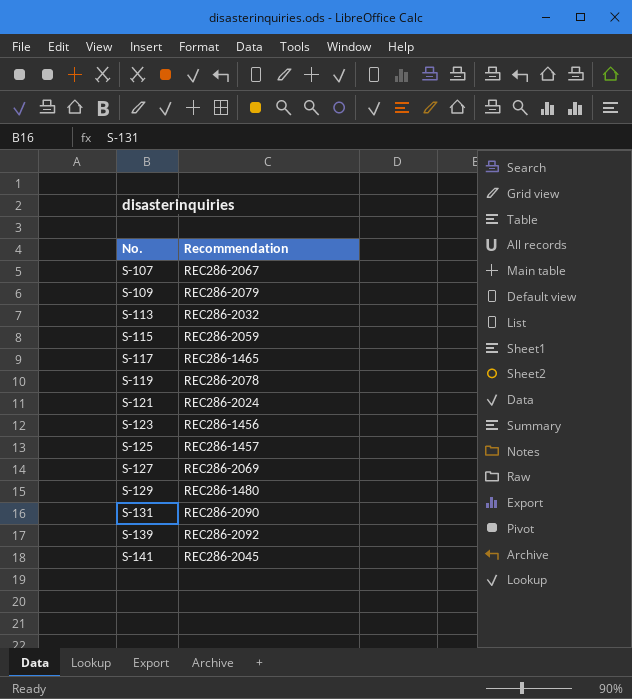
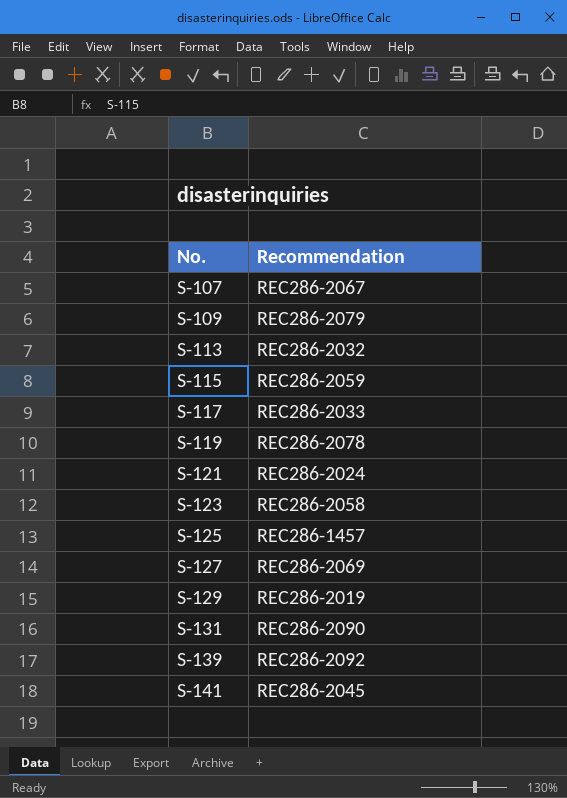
S-117 | Recommendation: REC286-1465 -> REC286-2033
S-123 | Recommendation: REC286-1456 -> REC286-2058
S-129 | Recommendation: REC286-1480 -> REC286-2019

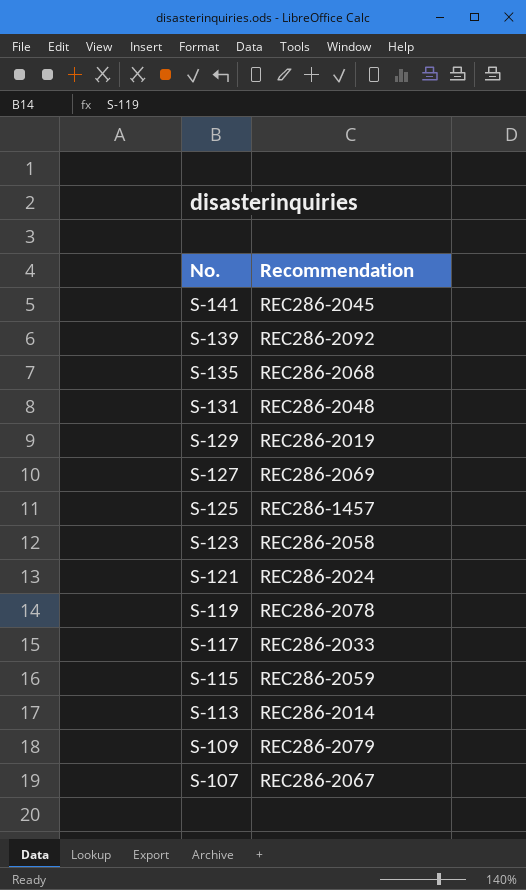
row order: No. ascending -> No. descending
row S-135: none -> REC286-2068
S-131 | Recommendation: REC286-2090 -> REC286-2048
S-113 | Recommendation: REC286-2032 -> REC286-2014

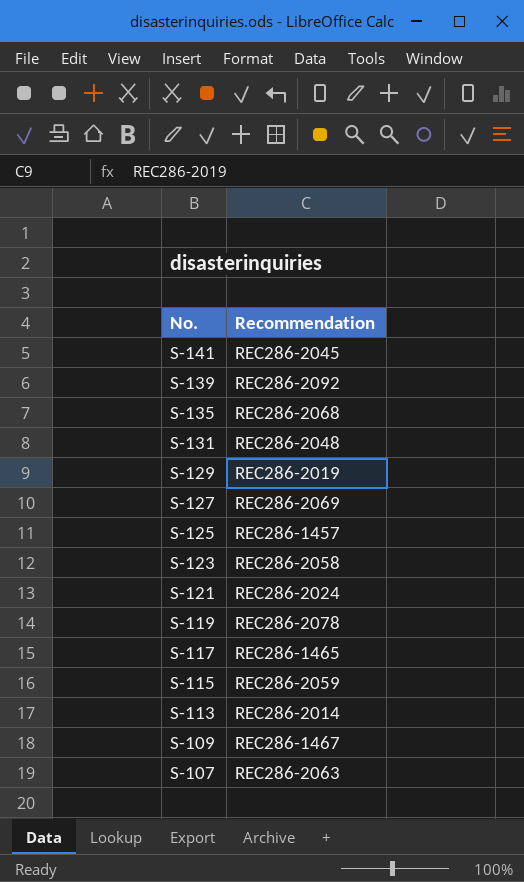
S-117 | Recommendation: REC286-2033 -> REC286-1465
S-109 | Recommendation: REC286-2079 -> REC286-1467
S-107 | Recommendation: REC286-2067 -> REC286-2063

